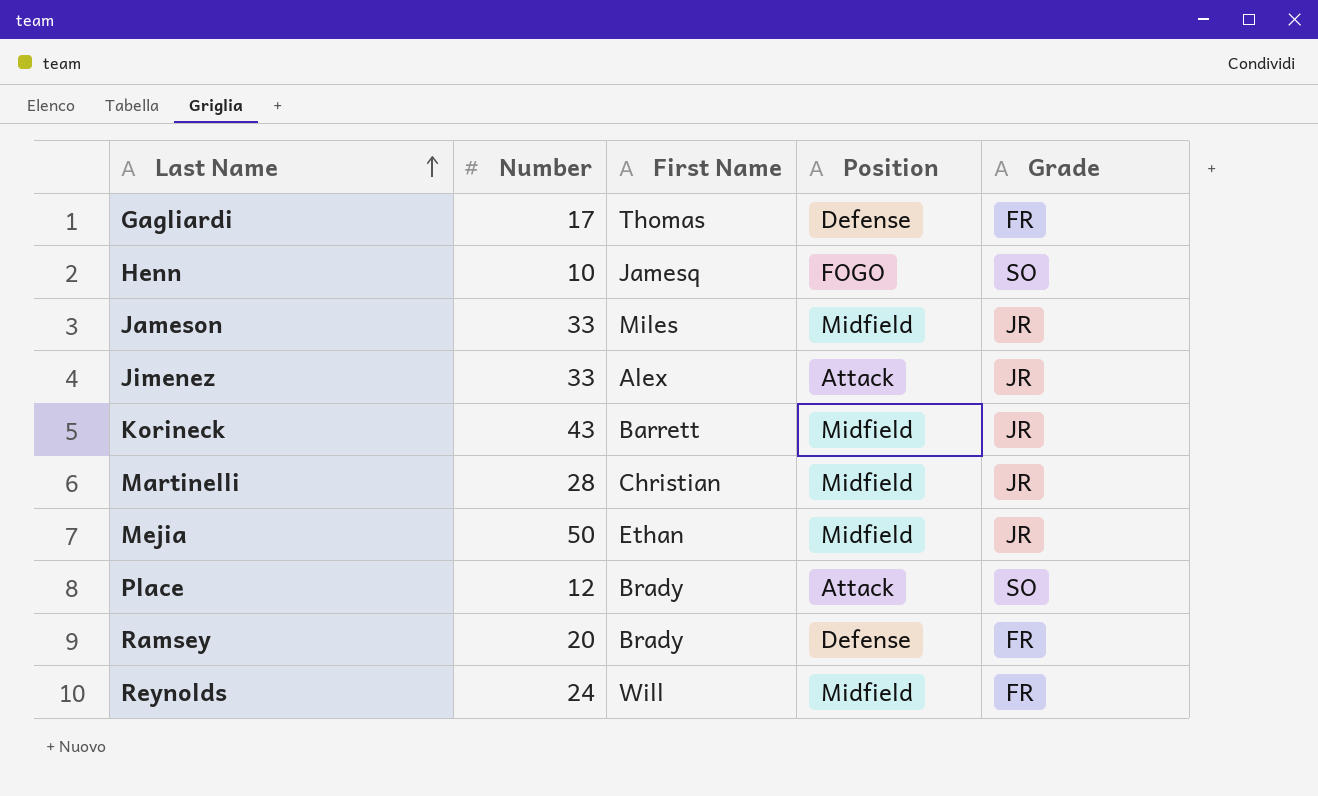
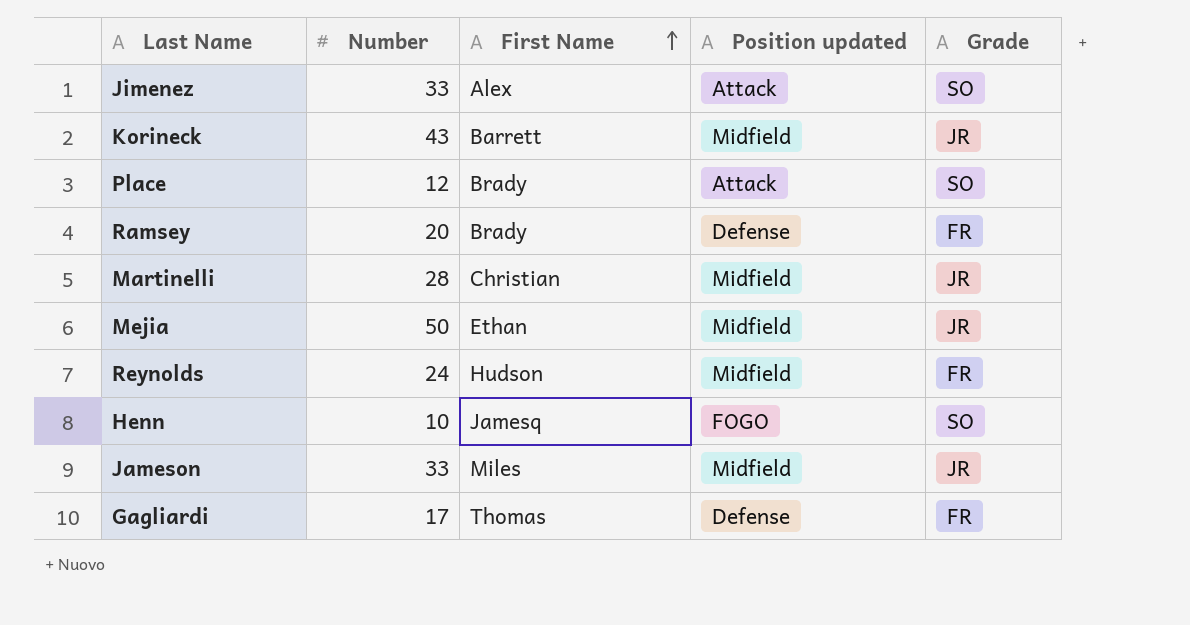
row order: Last Name ascending -> First Name ascending
column name: Position -> Position updated
Jimenez | Grade: JR -> SO
Reynolds | First Name: Will -> Hudson

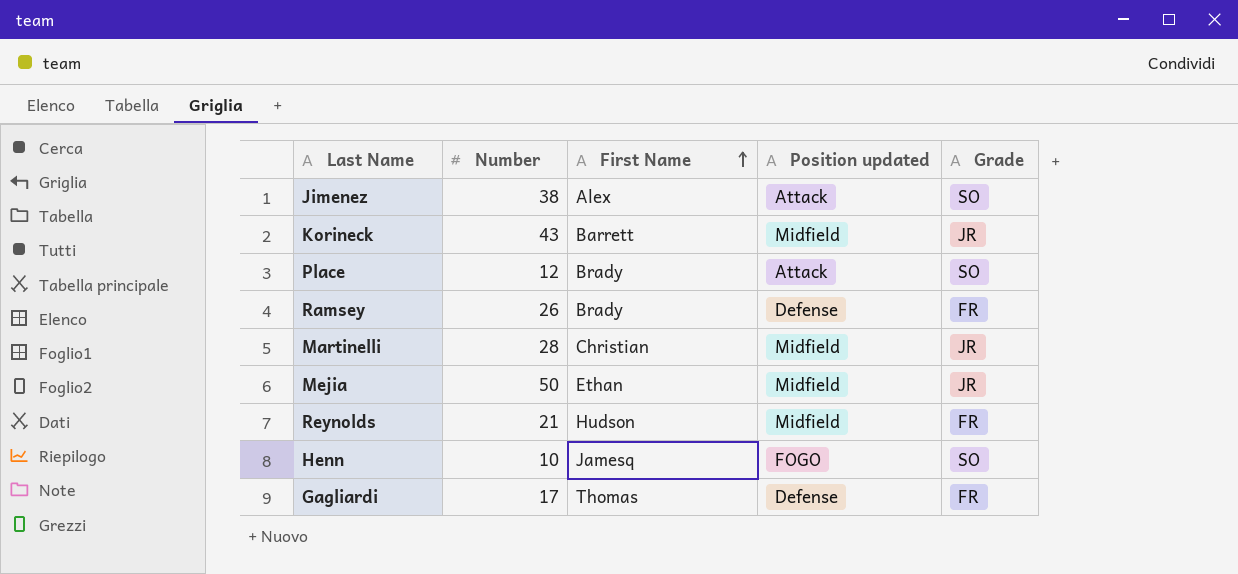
row Jameson: 33 | Miles | Midfield | JR -> none
Jimenez | Number: 33 -> 38
Ramsey | Number: 20 -> 26
Reynolds | Number: 24 -> 21

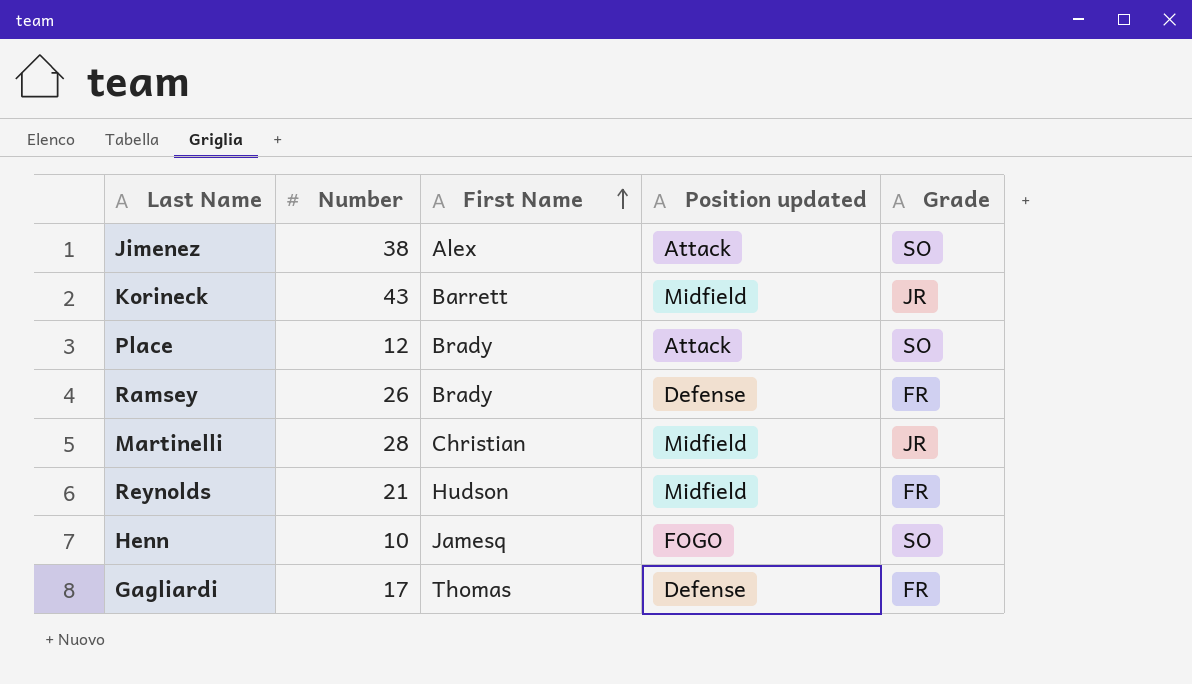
row Mejia: 50 | Ethan | Midfield | JR -> none

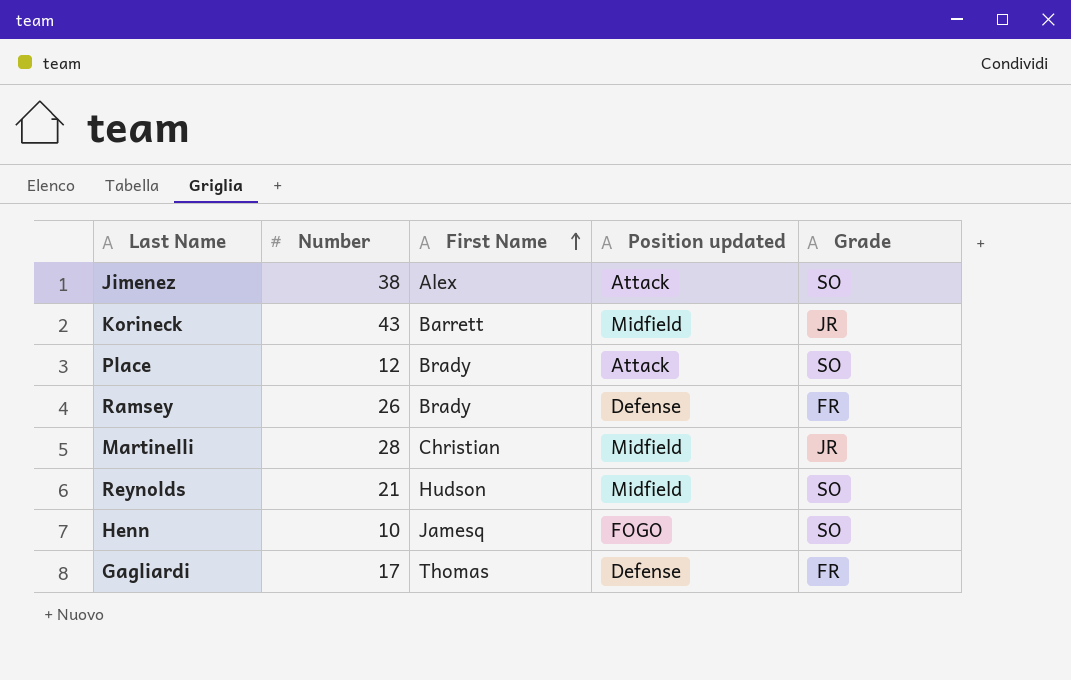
Reynolds | Grade: FR -> SO

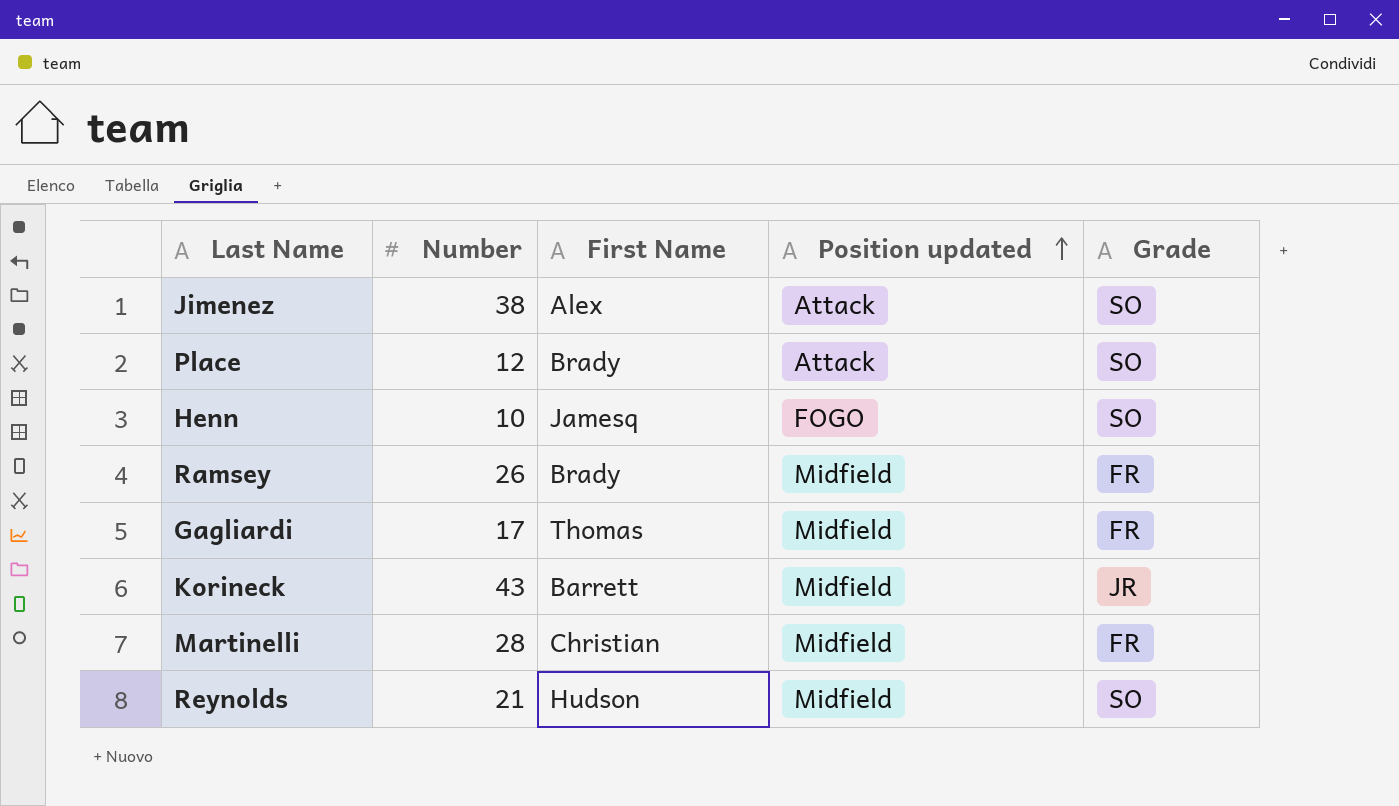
row order: First Name ascending -> Position updated ascending
Ramsey | Position updated: Defense -> Midfield
Gagliardi | Position updated: Defense -> Midfield
Martinelli | Grade: JR -> FR

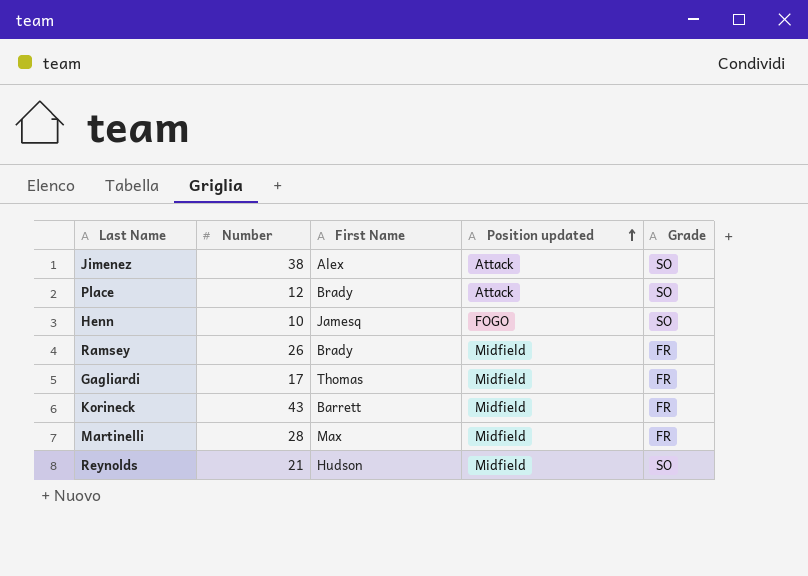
Korineck | Grade: JR -> FR
Martinelli | First Name: Christian -> Max

